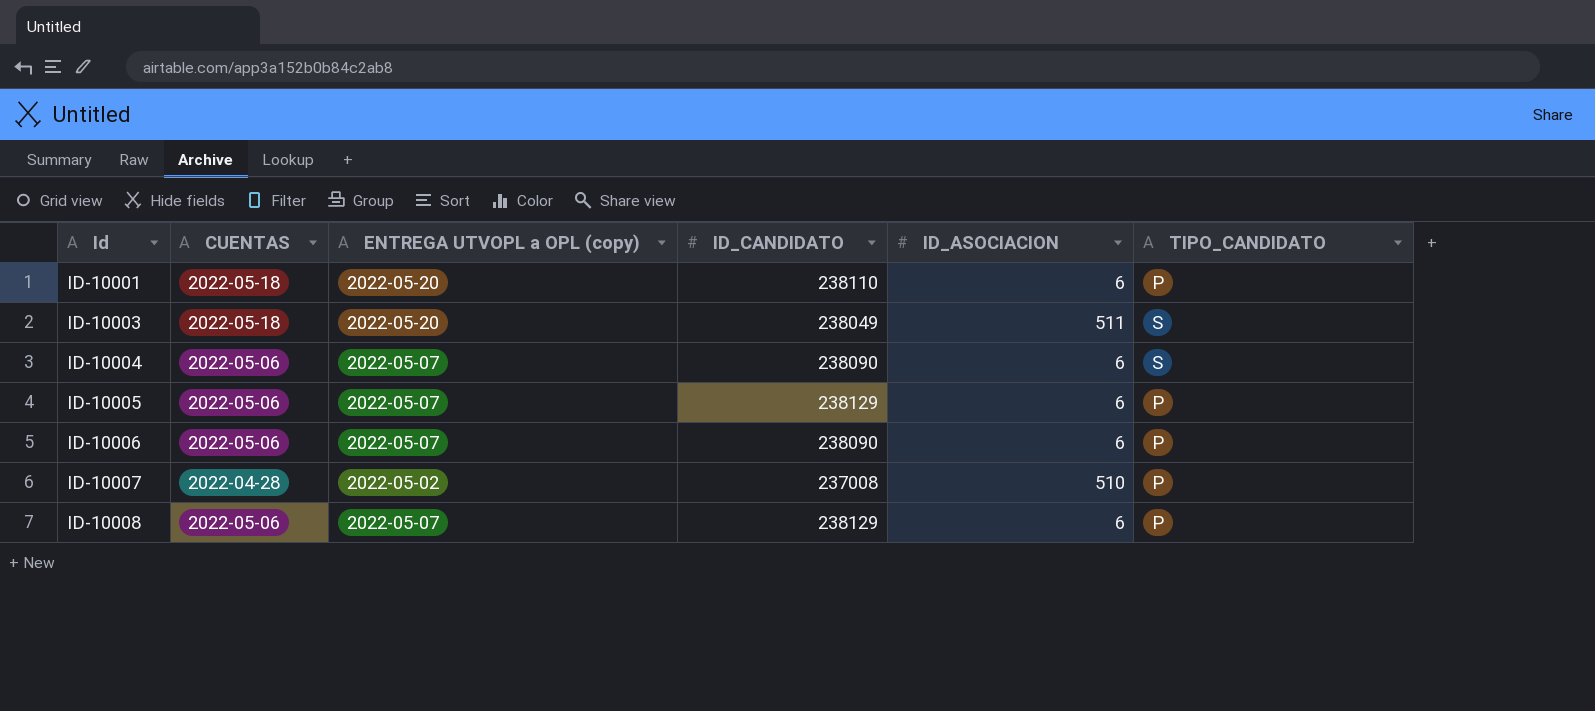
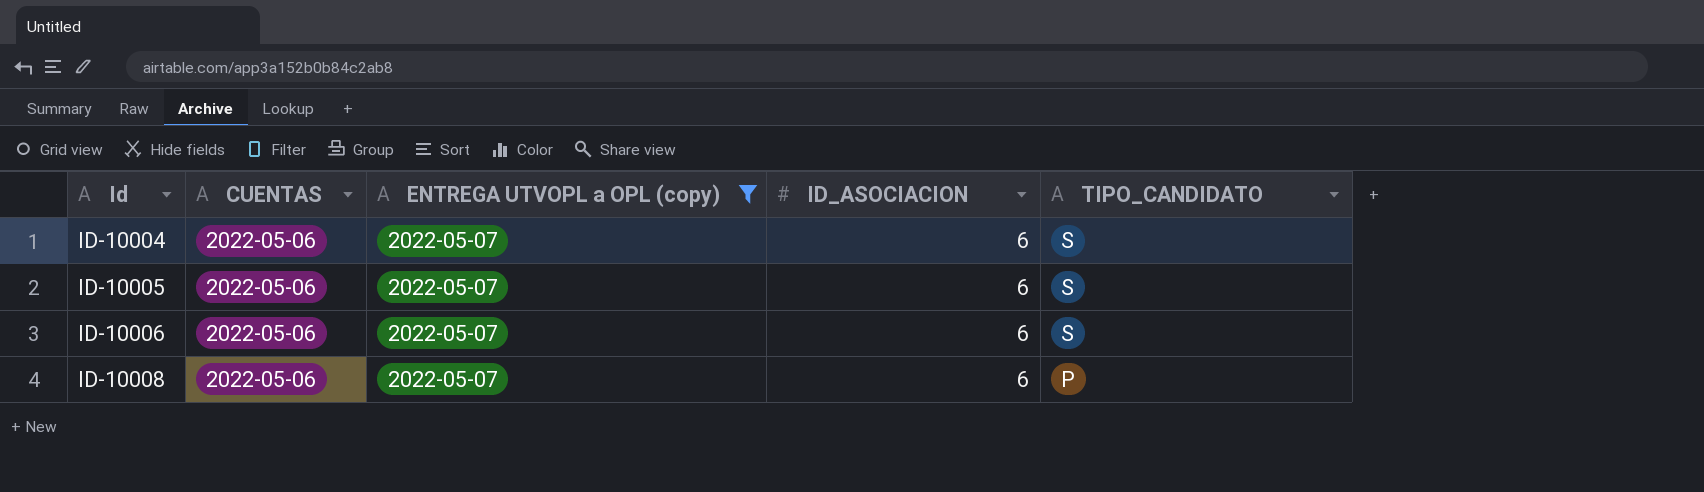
filter: none -> ENTREGA UTVOPL a OPL (copy) = 2022-05-07
column ID_CANDIDATO | position: 4 -> none
ID-10005 | TIPO_CANDIDATO: P -> S
ID-10006 | TIPO_CANDIDATO: P -> S

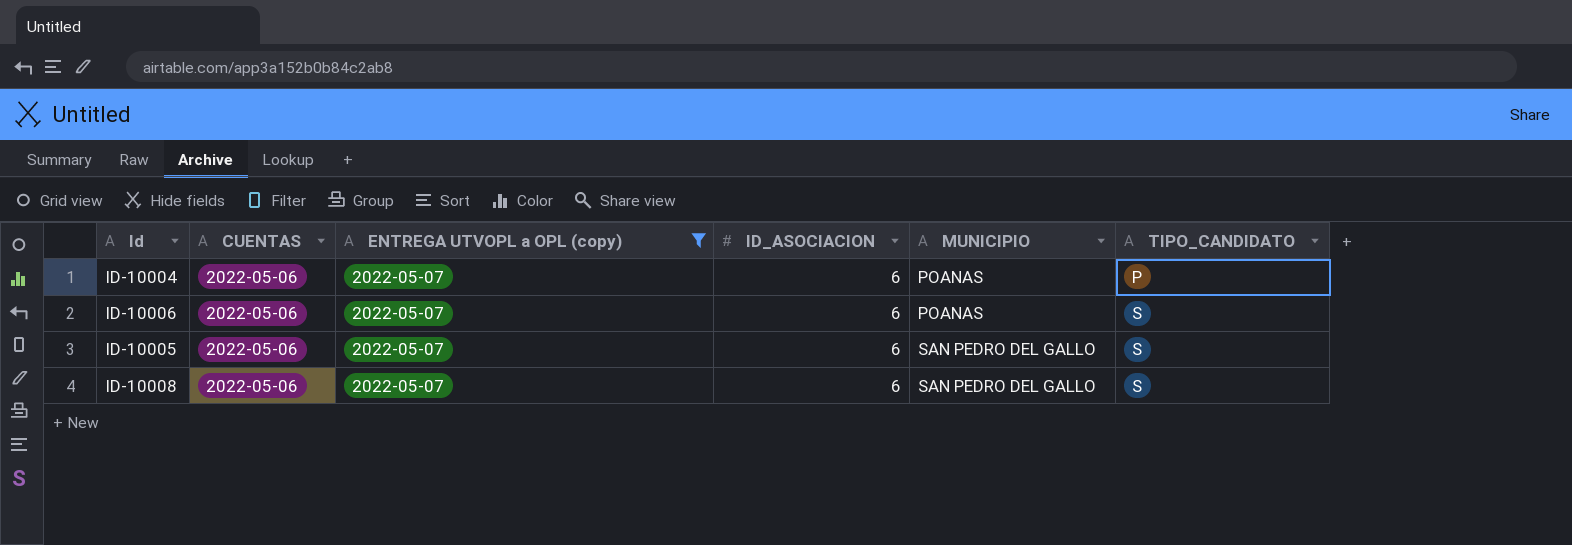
row order: Id ascending -> MUNICIPIO ascending
column MUNICIPIO | position: none -> 5
ID-10004 | TIPO_CANDIDATO: S -> P
ID-10008 | TIPO_CANDIDATO: P -> S

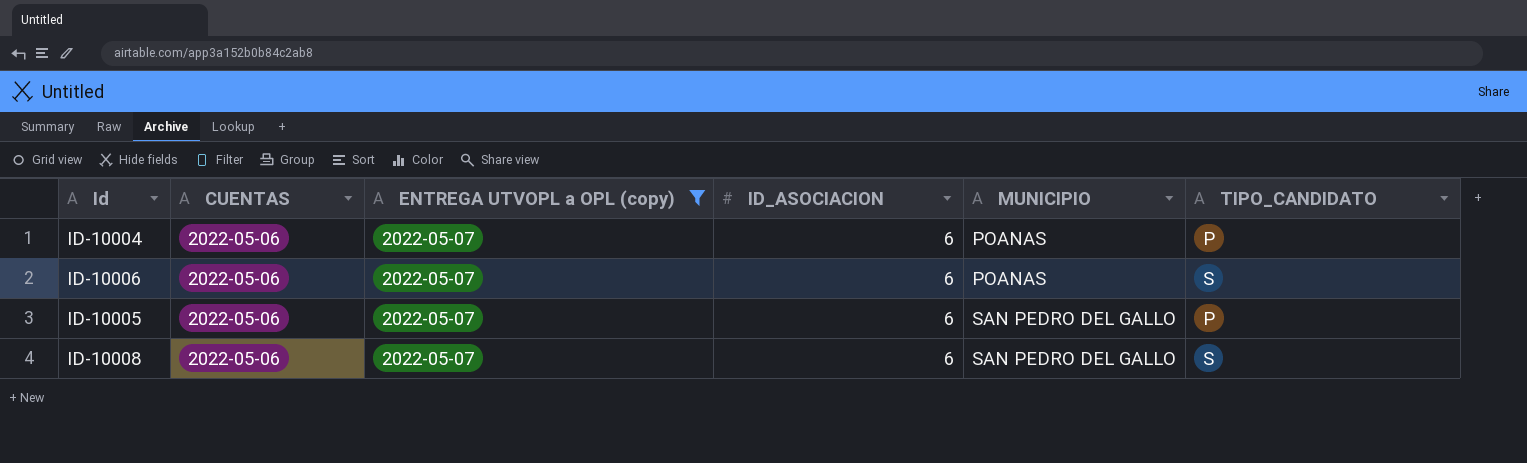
ID-10005 | TIPO_CANDIDATO: S -> P

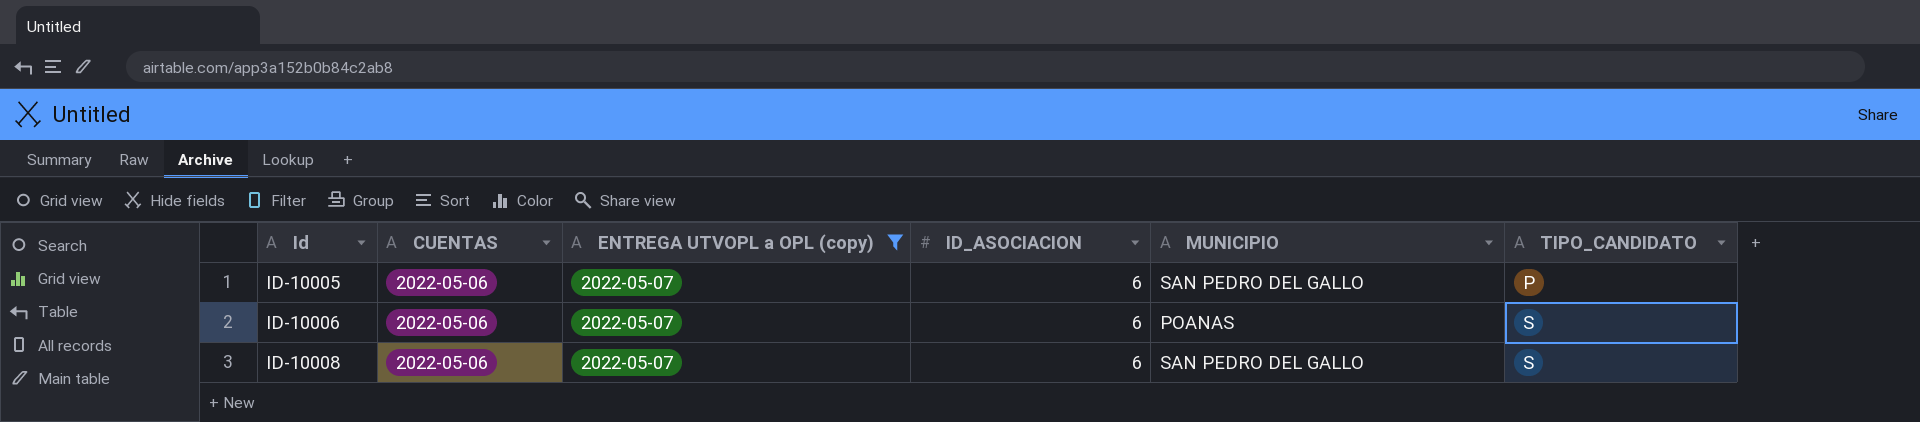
row order: MUNICIPIO ascending -> Id ascending
row ID-10004: 2022-05-06 | 2022-05-07 | 6 | POANAS | P -> none

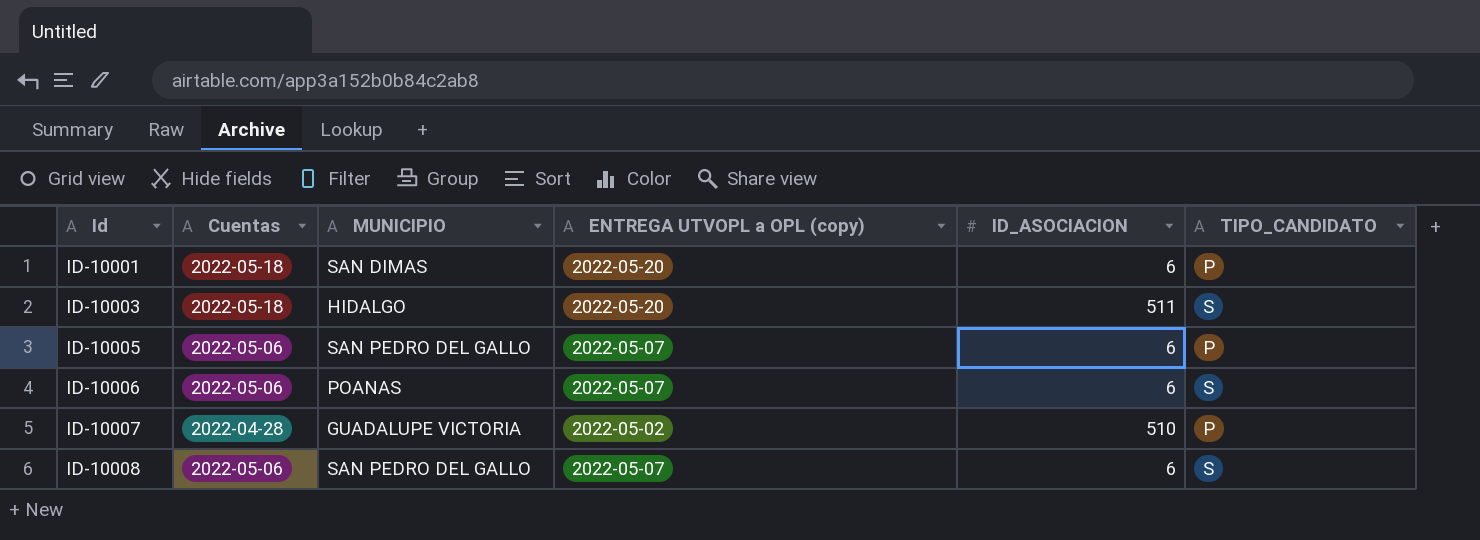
filter: ENTREGA UTVOPL a OPL (copy) = 2022-05-07 -> none
column name: CUENTAS -> Cuentas
column MUNICIPIO | position: 5 -> 3

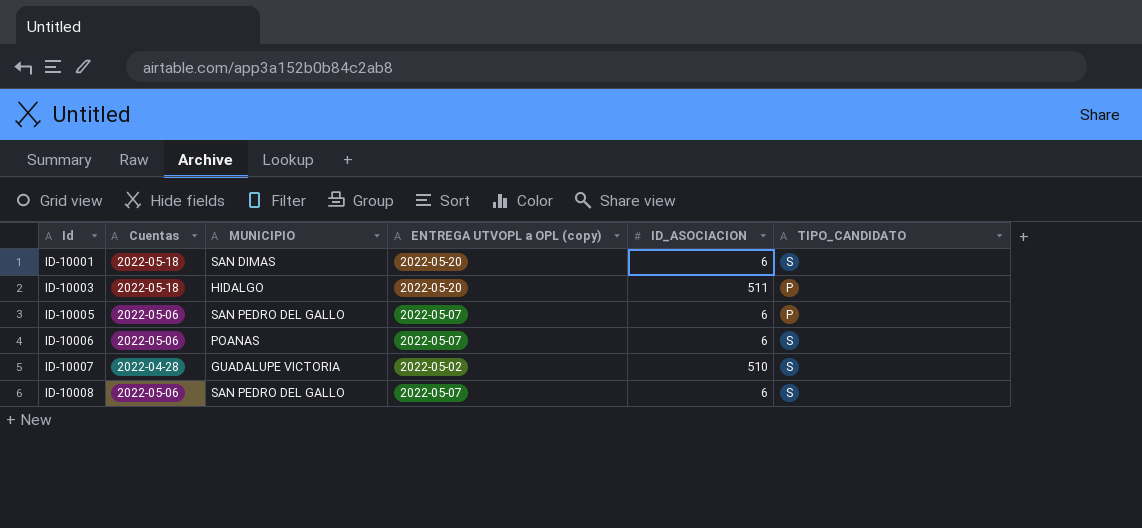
ID-10001 | TIPO_CANDIDATO: P -> S
ID-10003 | TIPO_CANDIDATO: S -> P
ID-10007 | TIPO_CANDIDATO: P -> S

